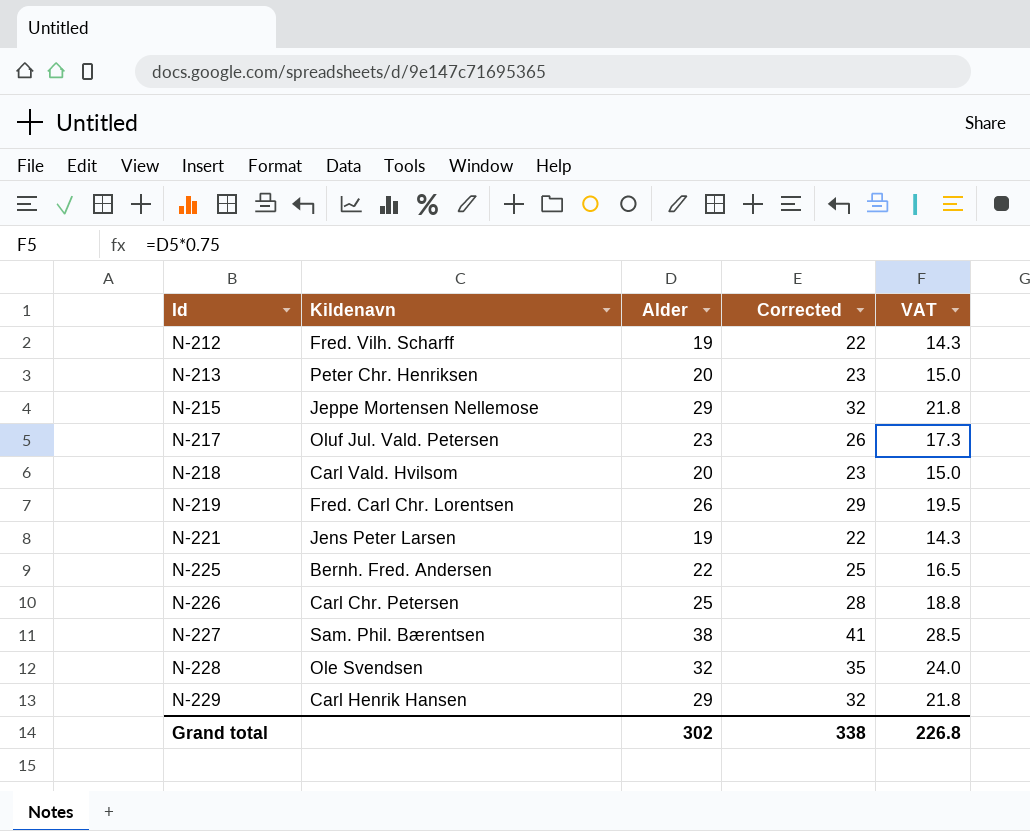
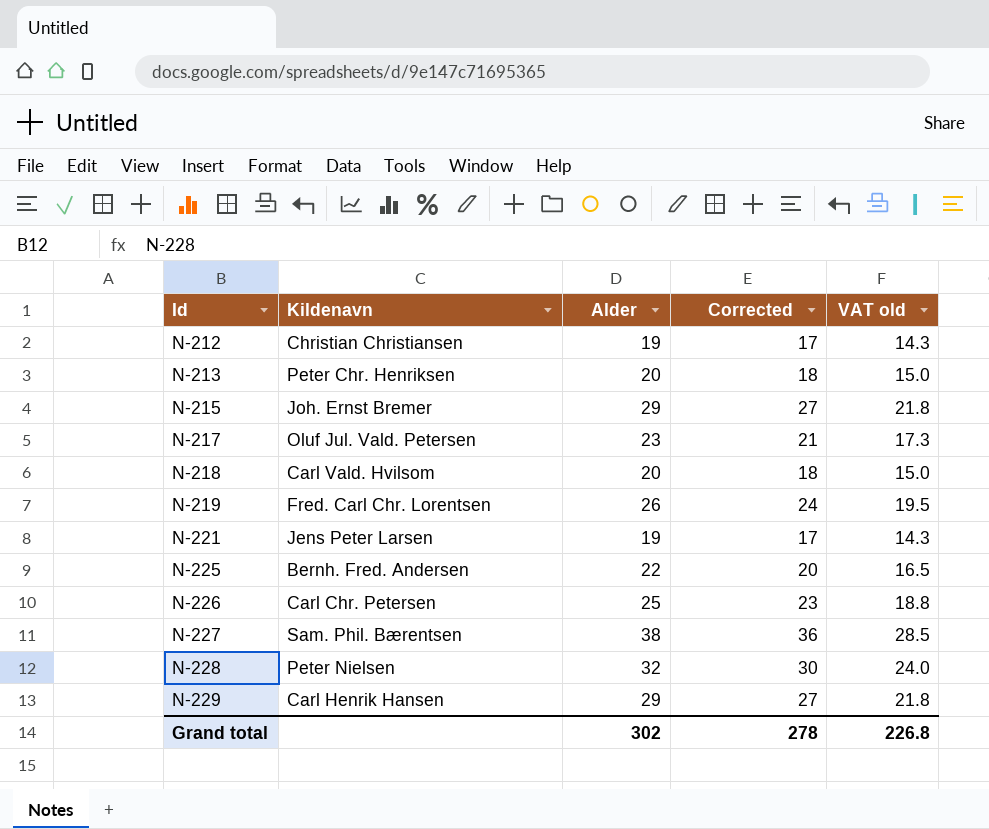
column Corrected | formula: [Alder] + 3 -> [Alder] - 2
column name: VAT -> VAT old
N-212 | Kildenavn: Fred. Vilh. Scharff -> Christian Christiansen
N-215 | Kildenavn: Jeppe Mortensen Nellemose -> Joh. Ernst Bremer
N-228 | Kildenavn: Ole Svendsen -> Peter Nielsen
Grand total | Corrected: 338 -> 278

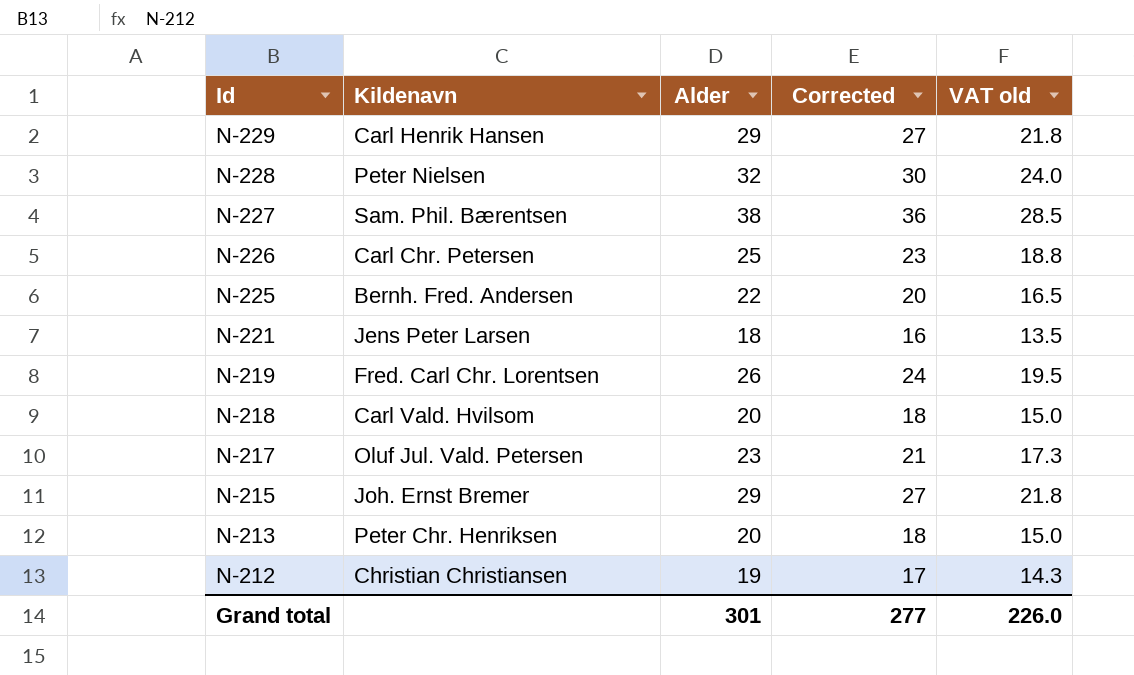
row order: Id ascending -> Id descending
N-221 | Alder: 19 -> 18
N-221 | Corrected: 17 -> 16
N-221 | VAT old: 14.3 -> 13.5
Grand total | Alder: 302 -> 301
Grand total | Corrected: 278 -> 277
Grand total | VAT old: 226.8 -> 226.0

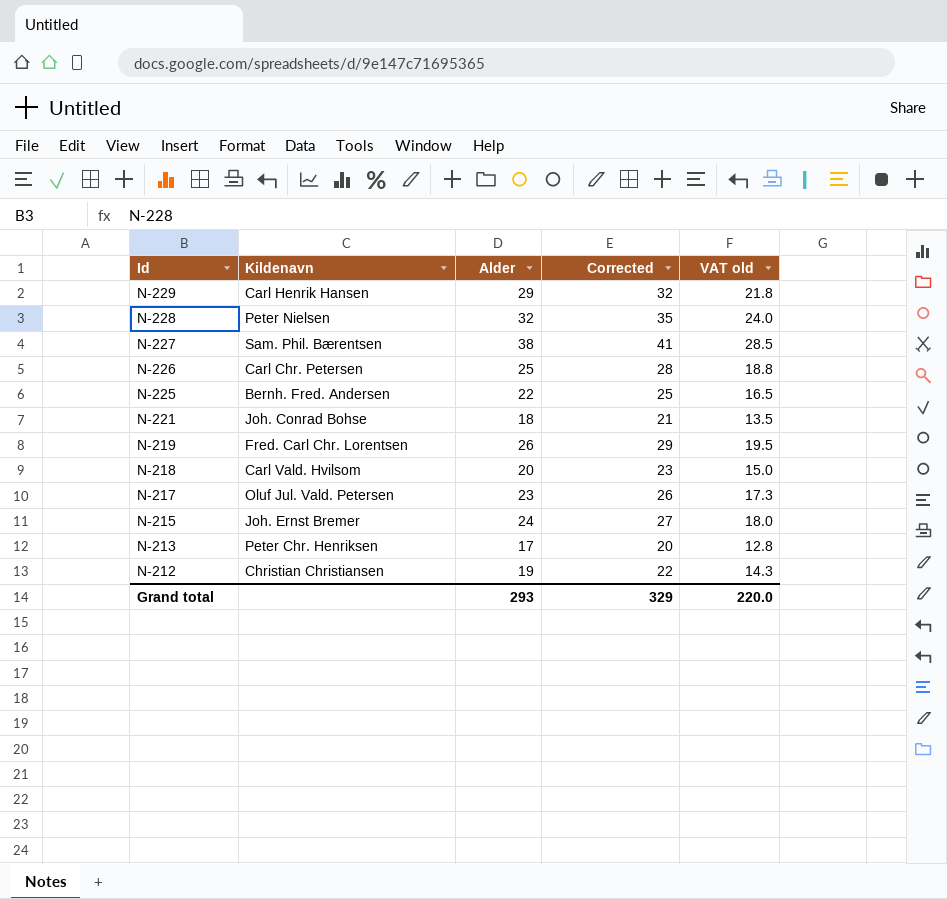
column Corrected | formula: [Alder] - 2 -> [Alder] + 3
N-221 | Kildenavn: Jens Peter Larsen -> Joh. Conrad Bohse
N-215 | Alder: 29 -> 24
N-215 | VAT old: 21.8 -> 18.0
N-213 | Alder: 20 -> 17
N-213 | VAT old: 15.0 -> 12.8
Grand total | Alder: 301 -> 293
Grand total | Corrected: 277 -> 329
Grand total | VAT old: 226.0 -> 220.0

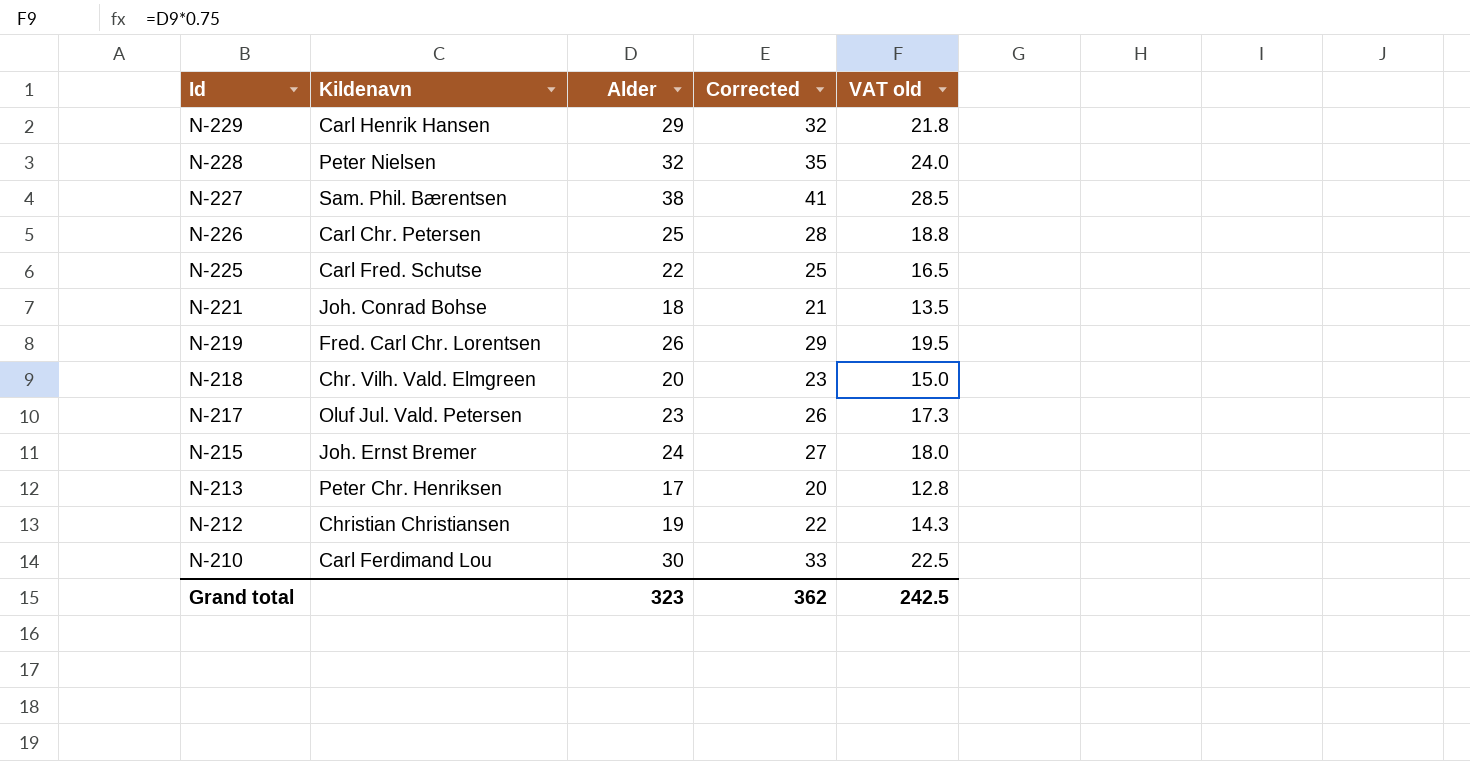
N-225 | Kildenavn: Bernh. Fred. Andersen -> Carl Fred. Schutse
N-218 | Kildenavn: Carl Vald. Hvilsom -> Chr. Vilh. Vald. Elmgreen
row N-210: none -> Carl Ferdimand Lou | 30 | 33 | 22.5
Grand total | Alder: 293 -> 323
Grand total | Corrected: 329 -> 362
Grand total | VAT old: 220.0 -> 242.5

